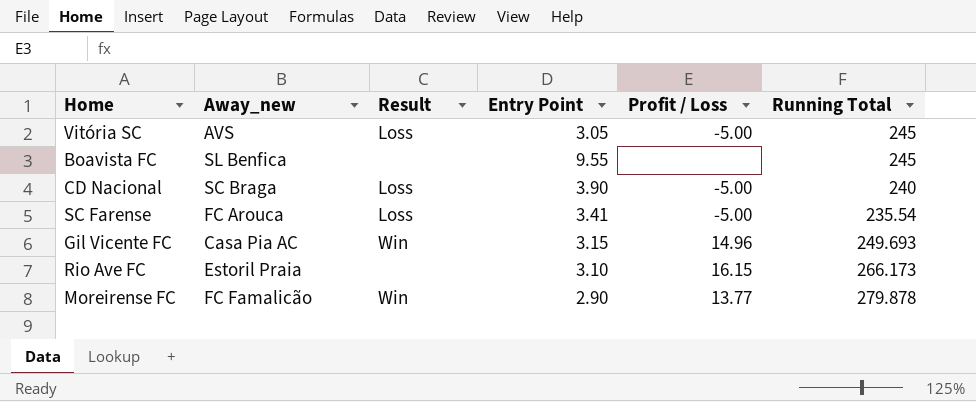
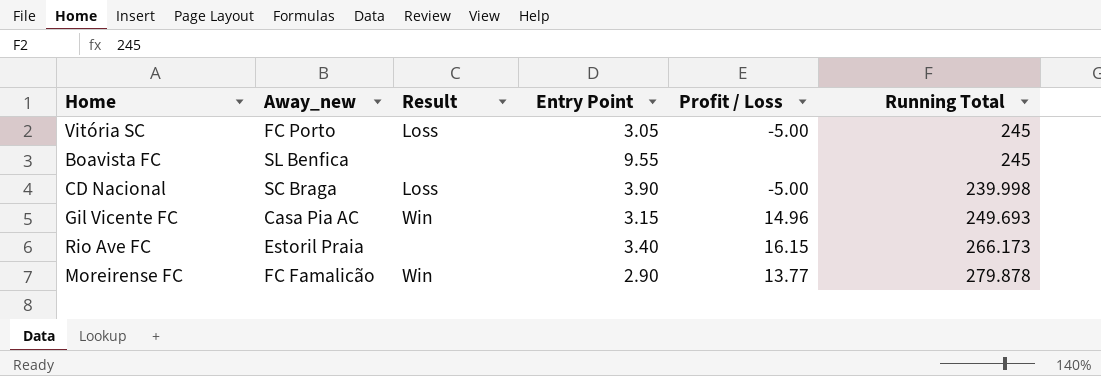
row SC Farense: FC Arouca | Loss | 3.41 | -5.00 | 235.54 -> none
Vitória SC | Away_new: AVS -> FC Porto
CD Nacional | Running Total: 240 -> 239.998
Rio Ave FC | Entry Point: 3.10 -> 3.40

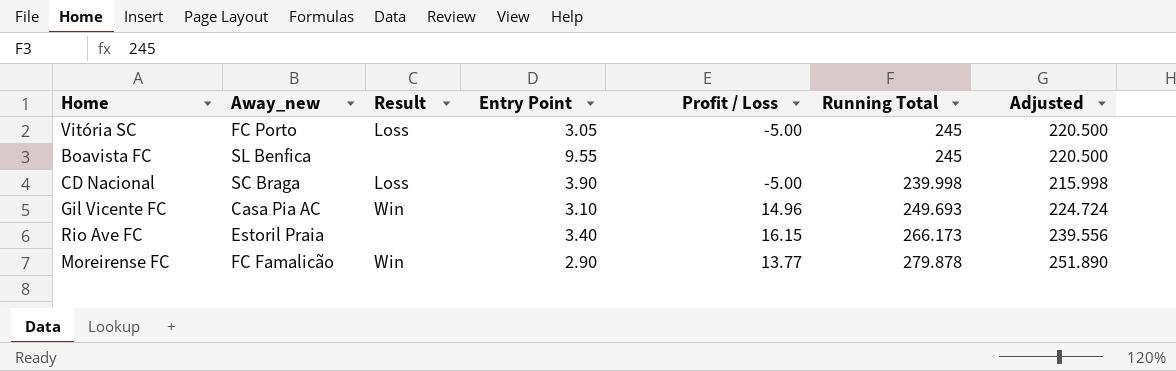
column Adjusted | formula: none -> [Running Total] * 0.9
Gil Vicente FC | Entry Point: 3.15 -> 3.10

